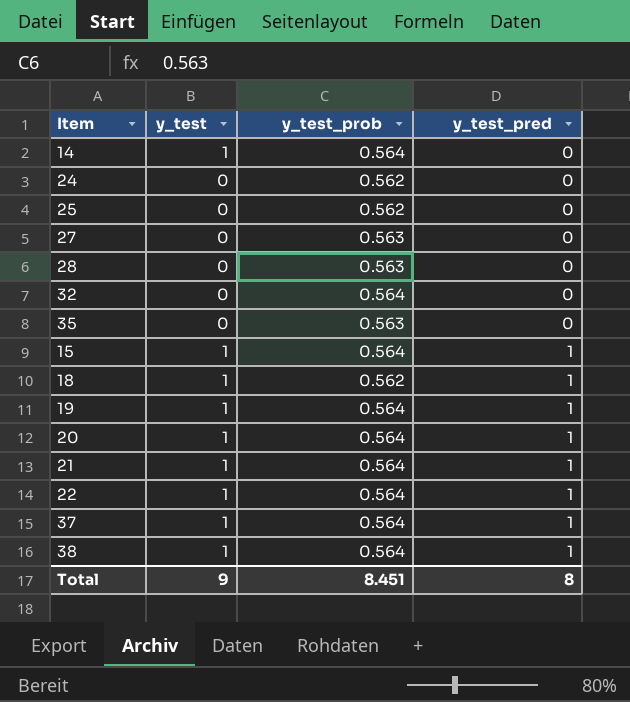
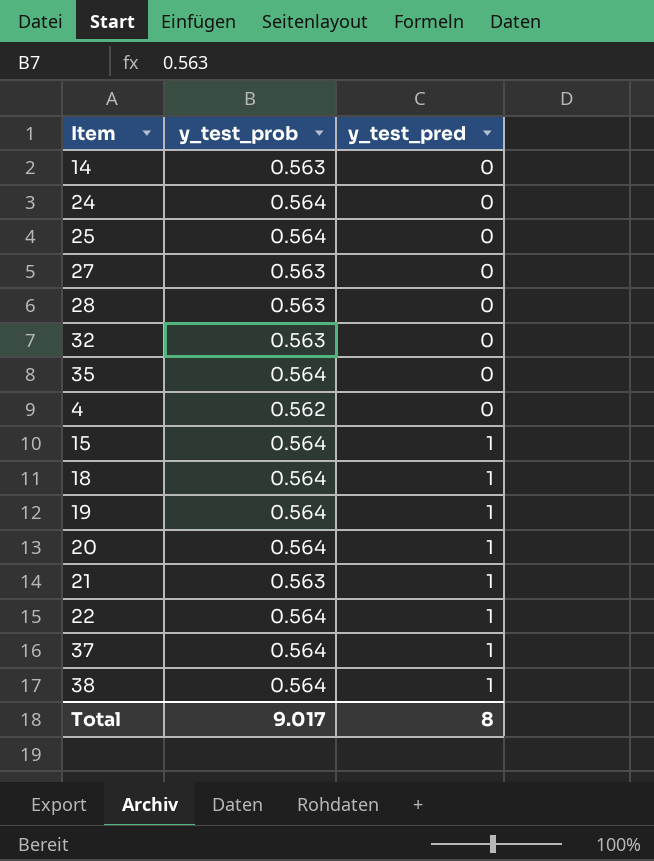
column y_test | position: 2 -> none
14 | y_test_prob: 0.564 -> 0.563
24 | y_test_prob: 0.562 -> 0.564
25 | y_test_prob: 0.562 -> 0.564
32 | y_test_prob: 0.564 -> 0.563
35 | y_test_prob: 0.563 -> 0.564
row 4: none -> 0.562 | 0
18 | y_test_prob: 0.562 -> 0.564
21 | y_test_prob: 0.564 -> 0.563
Total | y_test_prob: 8.451 -> 9.017

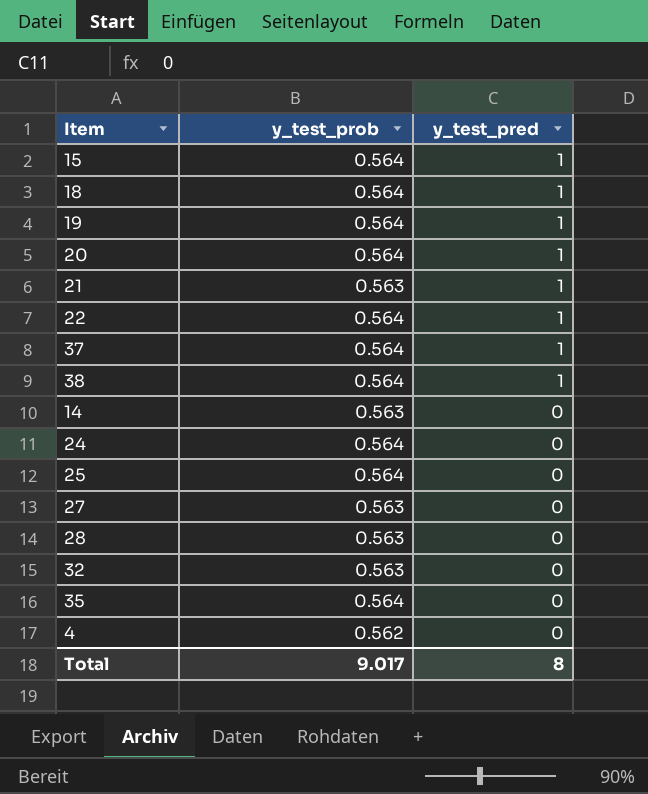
row order: y_test_pred ascending -> y_test_pred descending

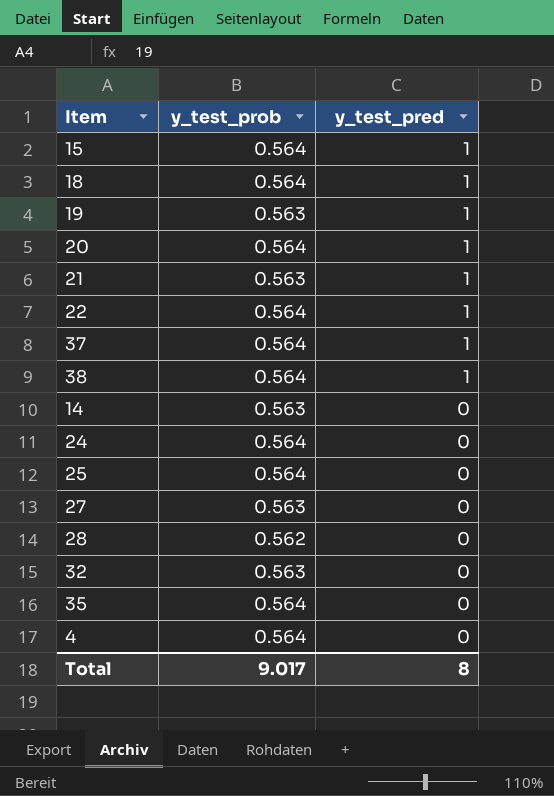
19 | y_test_prob: 0.564 -> 0.563
28 | y_test_prob: 0.563 -> 0.562
4 | y_test_prob: 0.562 -> 0.564

